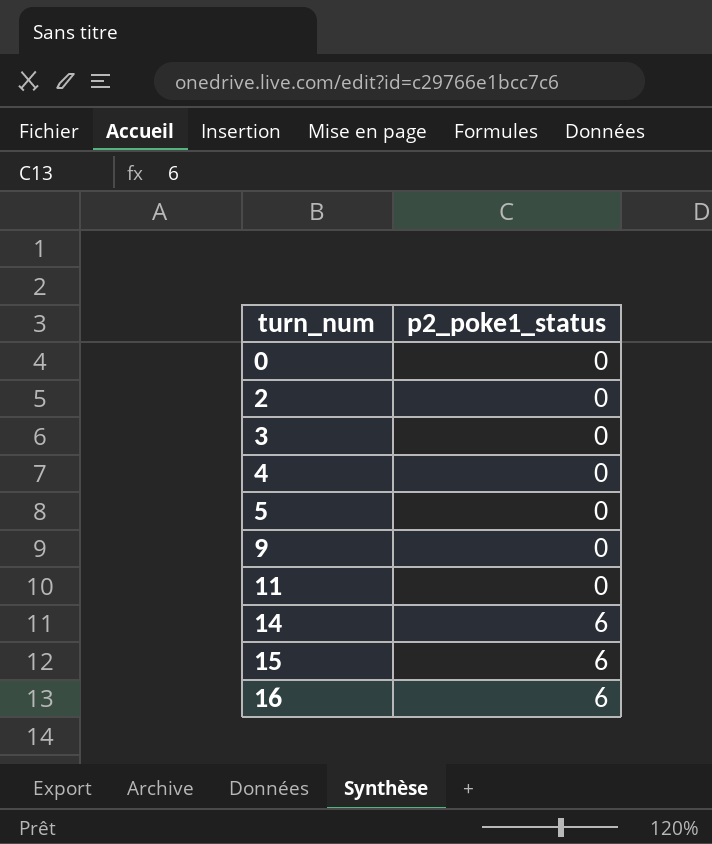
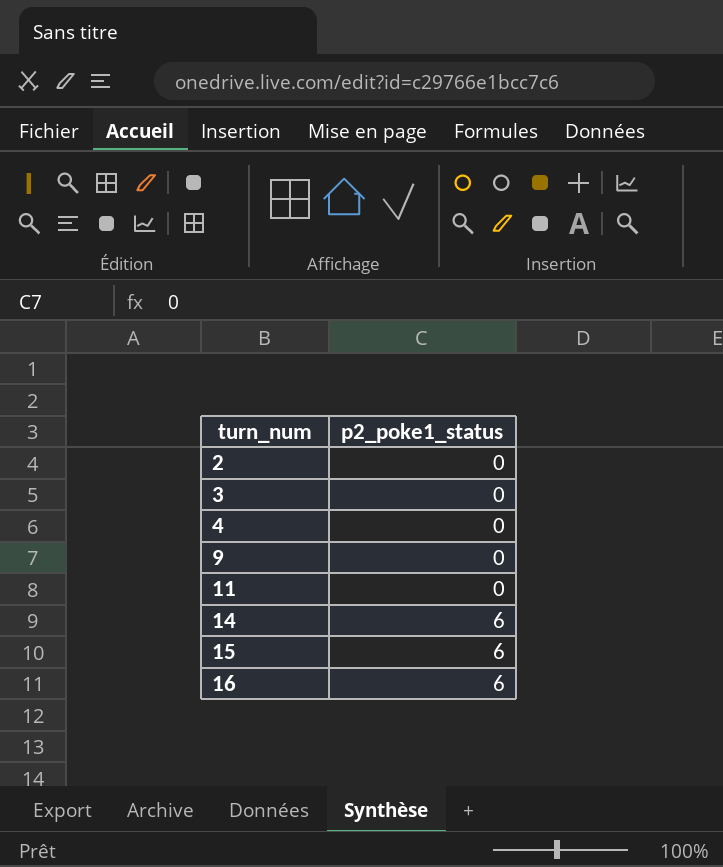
row 0: 0 -> none
row 5: 0 -> none

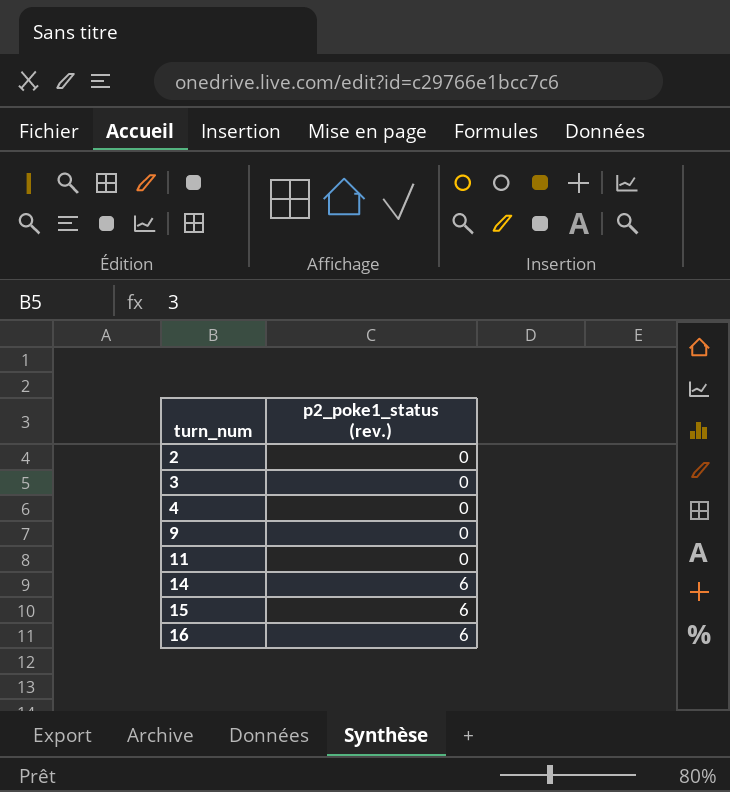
column name: p2_poke1_status -> p2_poke1_status (rev.)

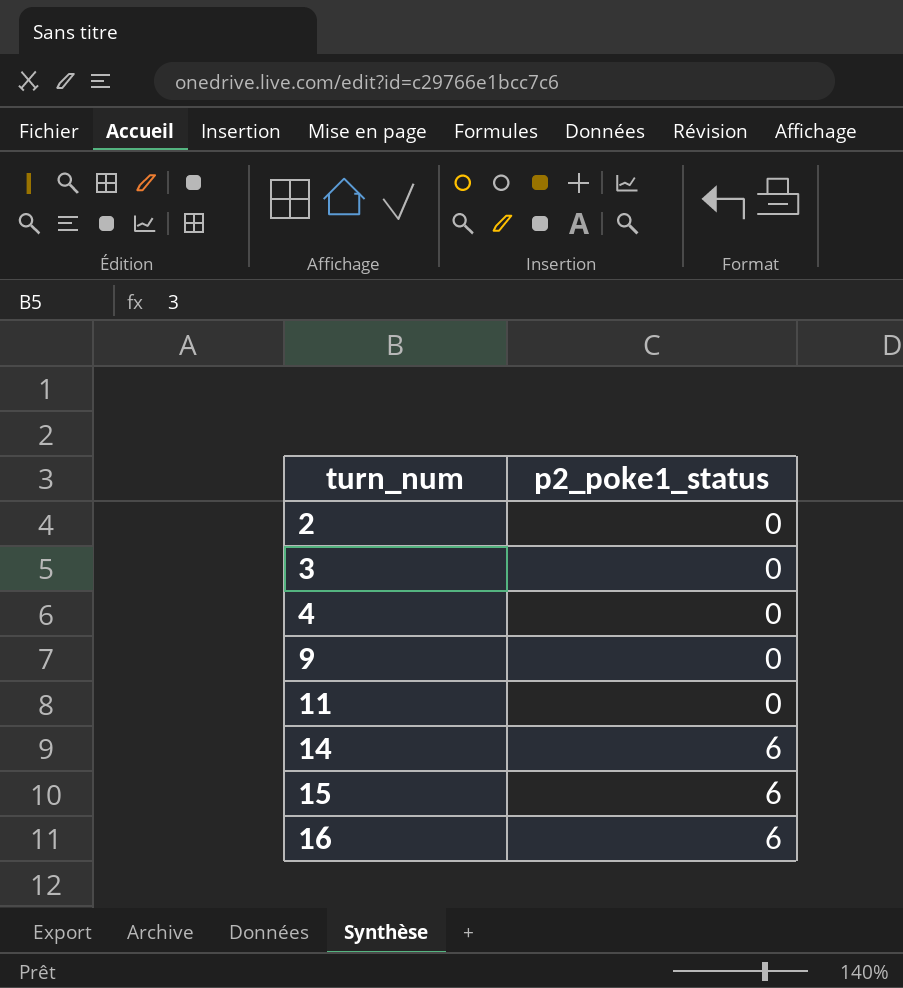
column name: p2_poke1_status (rev.) -> p2_poke1_status

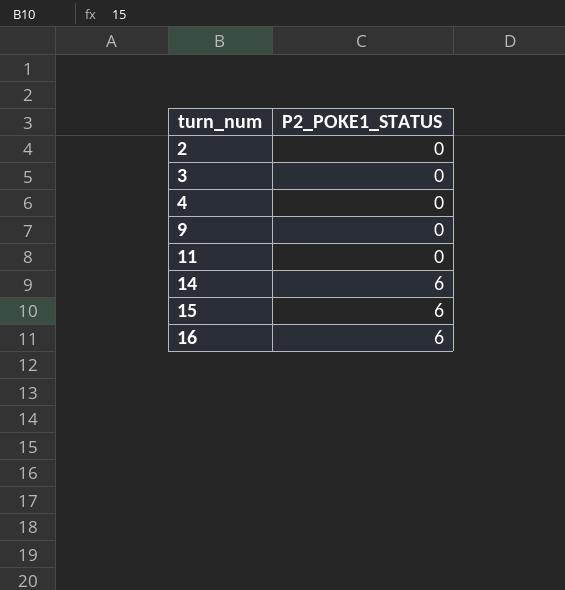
column name: p2_poke1_status -> P2_POKE1_STATUS

